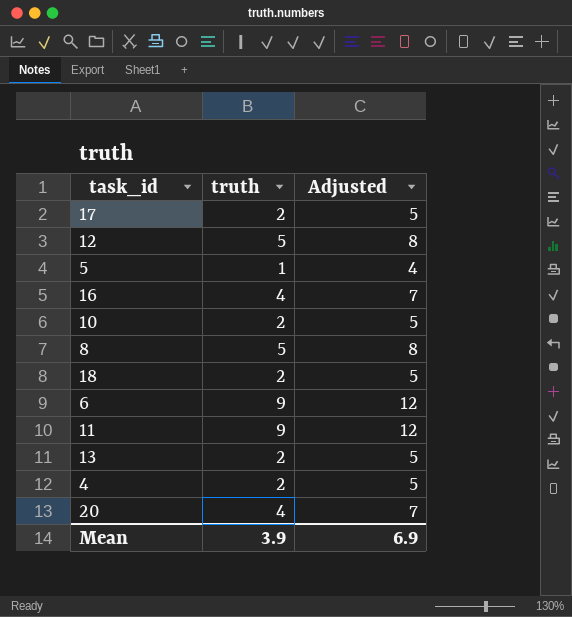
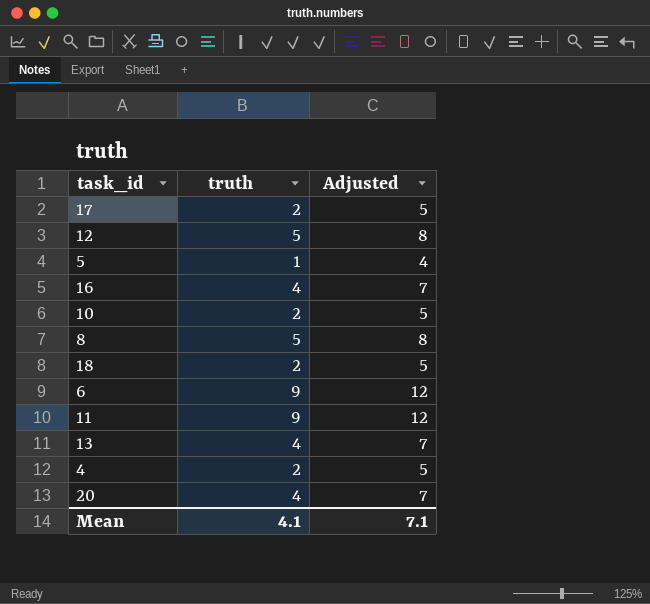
13 | truth: 2 -> 4
13 | Adjusted: 5 -> 7
Mean | truth: 3.9 -> 4.1
Mean | Adjusted: 6.9 -> 7.1

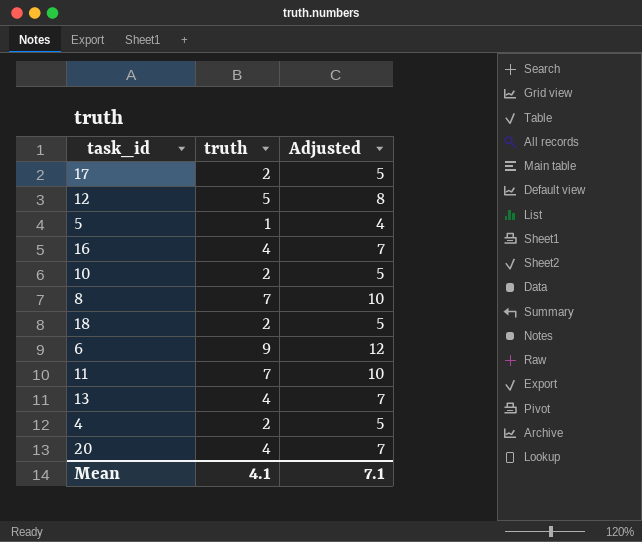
8 | truth: 5 -> 7
8 | Adjusted: 8 -> 10
11 | truth: 9 -> 7
11 | Adjusted: 12 -> 10

